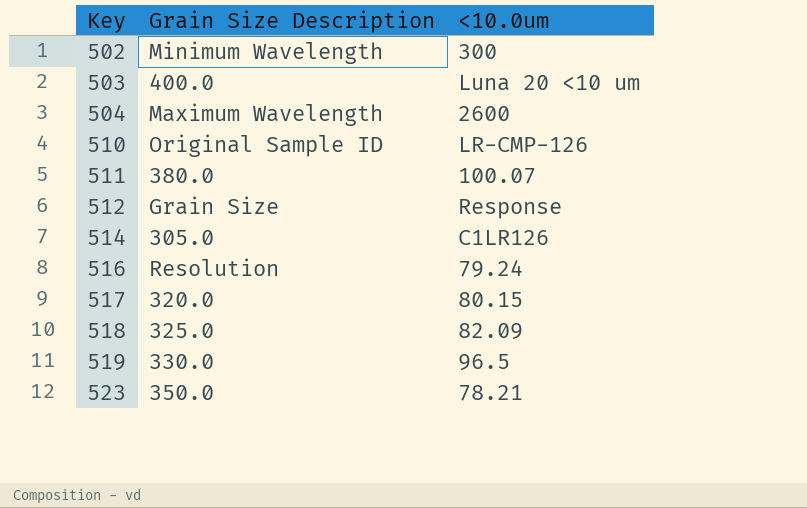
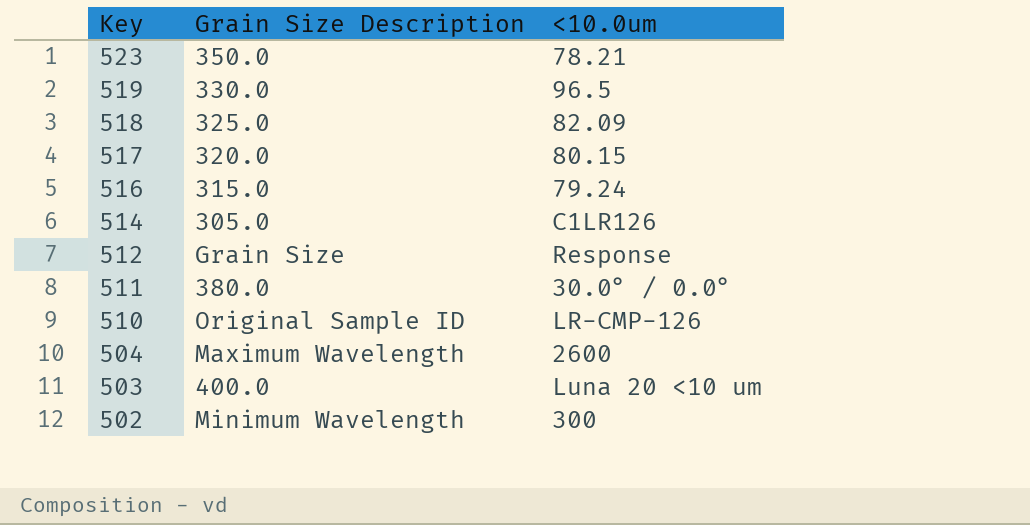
row order: Key ascending -> Key descending
516 | Grain Size Description: Resolution -> 315.0
511 | <10.0um: 100.07 -> 30.0° / 0.0°

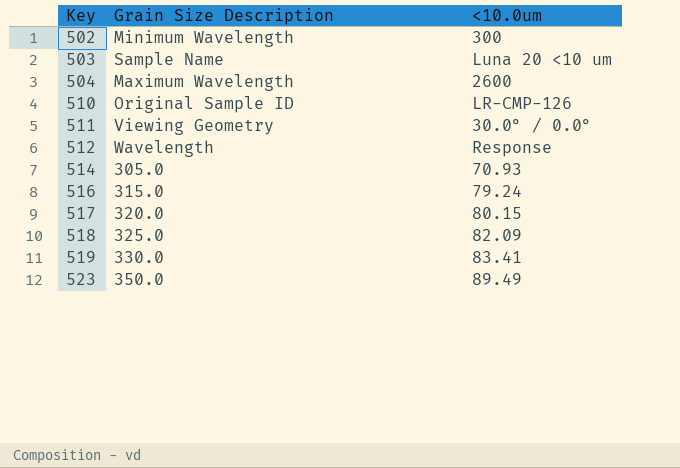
row order: Key descending -> Key ascending
503 | Grain Size Description: 400.0 -> Sample Name
511 | Grain Size Description: 380.0 -> Viewing Geometry
512 | Grain Size Description: Grain Size -> Wavelength
514 | <10.0um: C1LR126 -> 70.93
519 | <10.0um: 96.5 -> 83.41
523 | <10.0um: 78.21 -> 89.49

